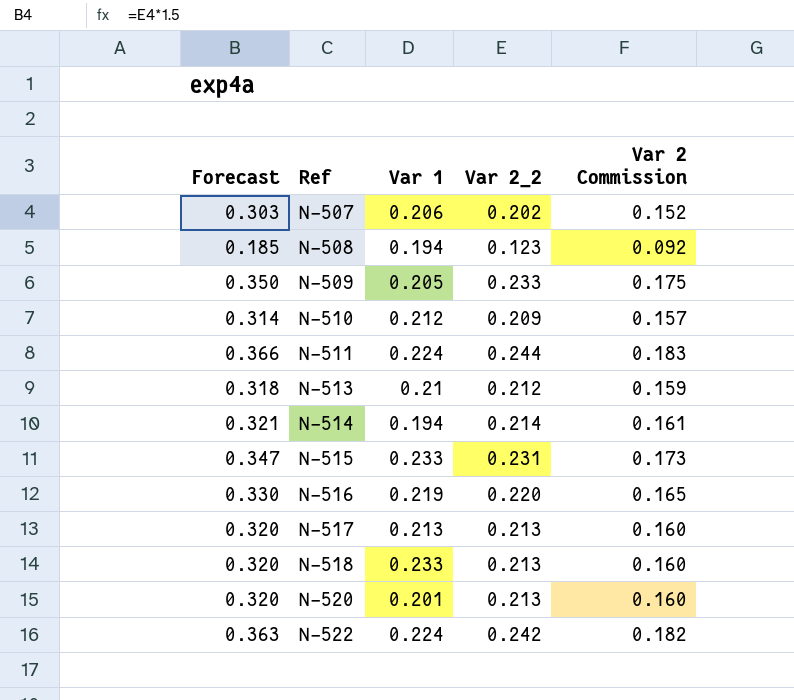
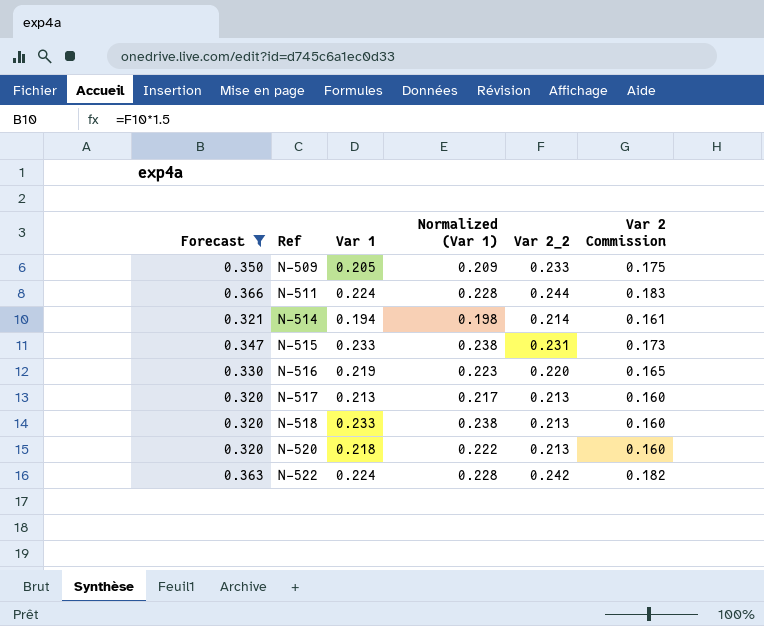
filter: none -> Forecast >= 0.320
column Normalized (Var 1) | formula: none -> [Var 1] * 1.02
N-520 | Var 1: 0.201 -> 0.218

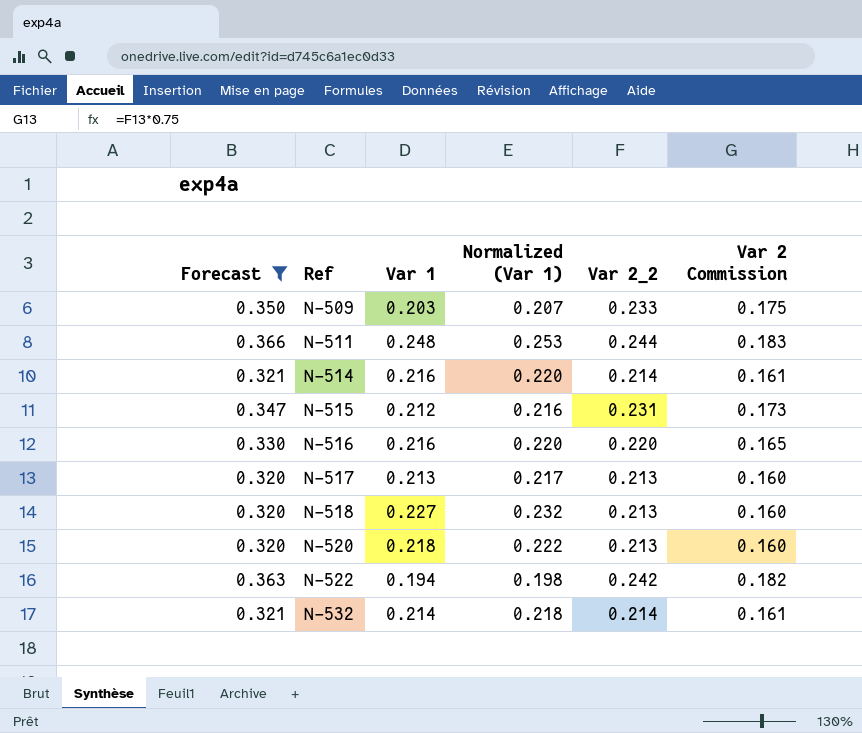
N-509 | Var 1: 0.205 -> 0.203
N-509 | Normalized (Var 1): 0.209 -> 0.207
N-511 | Var 1: 0.224 -> 0.248
N-511 | Normalized (Var 1): 0.228 -> 0.253
N-514 | Var 1: 0.194 -> 0.216
N-514 | Normalized (Var 1): 0.198 -> 0.220
N-515 | Var 1: 0.233 -> 0.212
N-515 | Normalized (Var 1): 0.238 -> 0.216
N-516 | Var 1: 0.219 -> 0.216
N-516 | Normalized (Var 1): 0.223 -> 0.220
N-518 | Var 1: 0.233 -> 0.227
N-518 | Normalized (Var 1): 0.238 -> 0.232
N-522 | Var 1: 0.224 -> 0.194
N-522 | Normalized (Var 1): 0.228 -> 0.198
row N-532: none -> 0.321 | 0.214 | 0.218 | 0.214 | 0.161

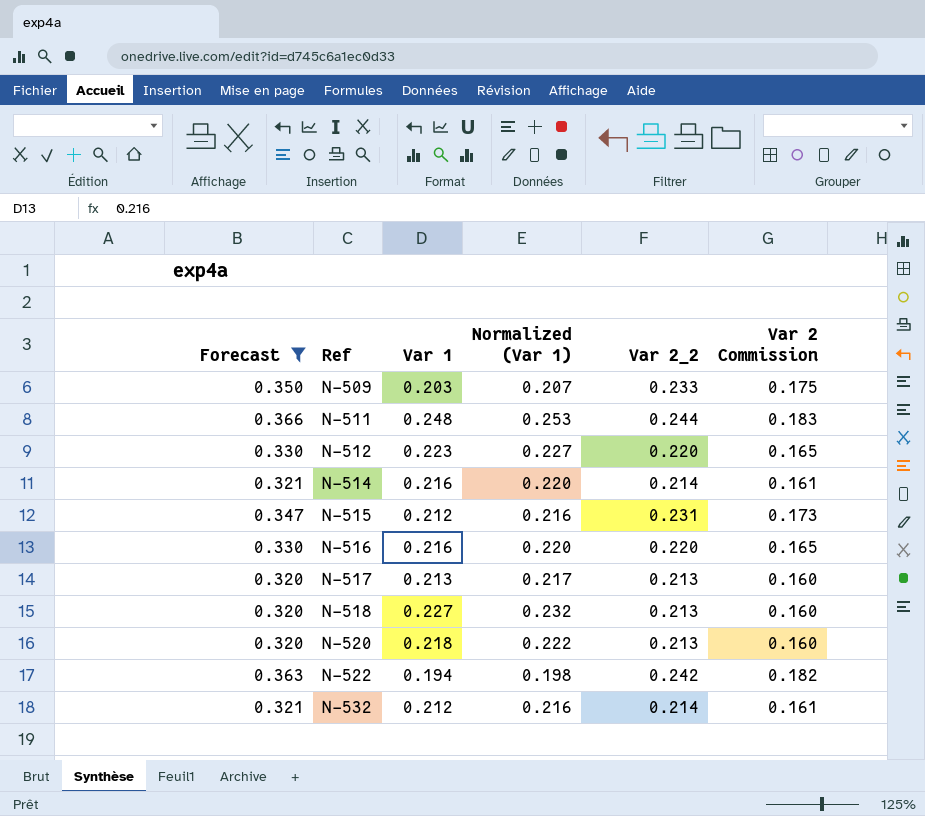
row N-512: none -> 0.330 | 0.223 | 0.227 | 0.220 | 0.165
N-532 | Var 1: 0.214 -> 0.212
N-532 | Normalized (Var 1): 0.218 -> 0.216

